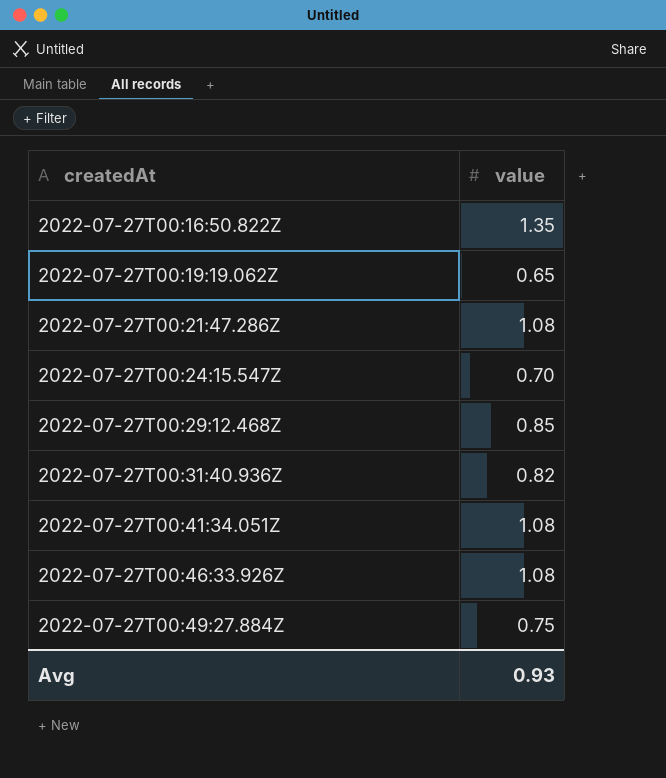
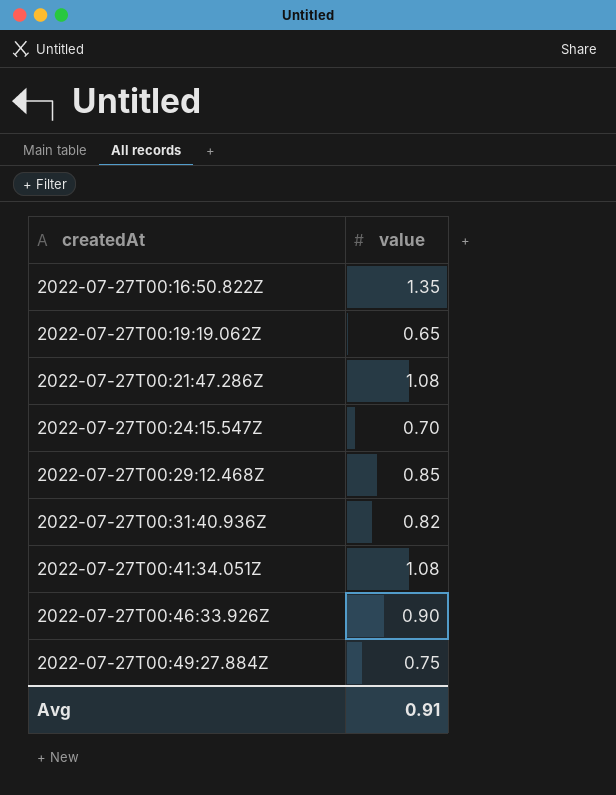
2022-07-27T00:46:33.926Z | value: 1.08 -> 0.90
Avg | value: 0.93 -> 0.91

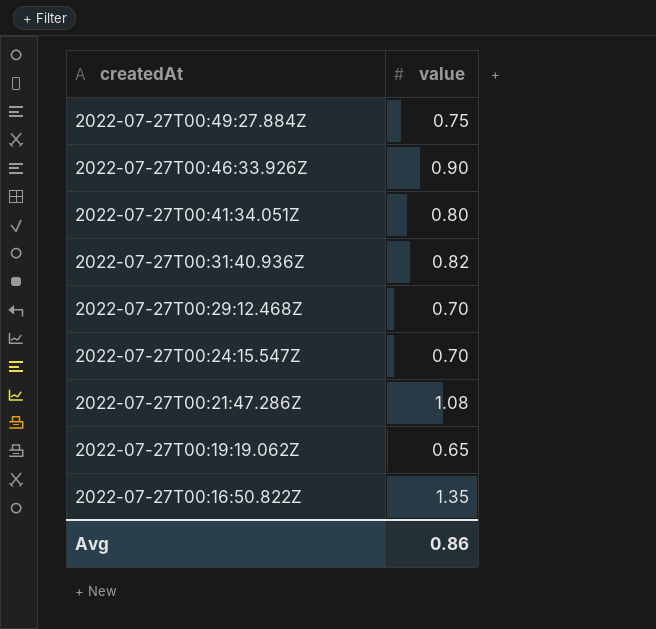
row order: createdAt ascending -> createdAt descending
2022-07-27T00:41:34.051Z | value: 1.08 -> 0.80
2022-07-27T00:29:12.468Z | value: 0.85 -> 0.70
Avg | value: 0.91 -> 0.86

